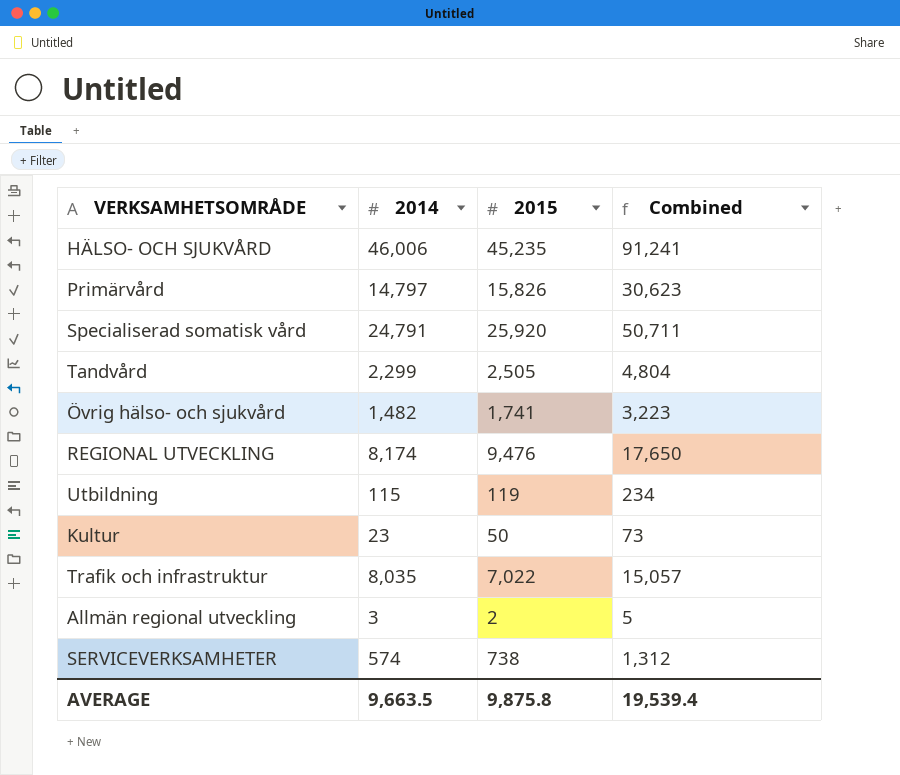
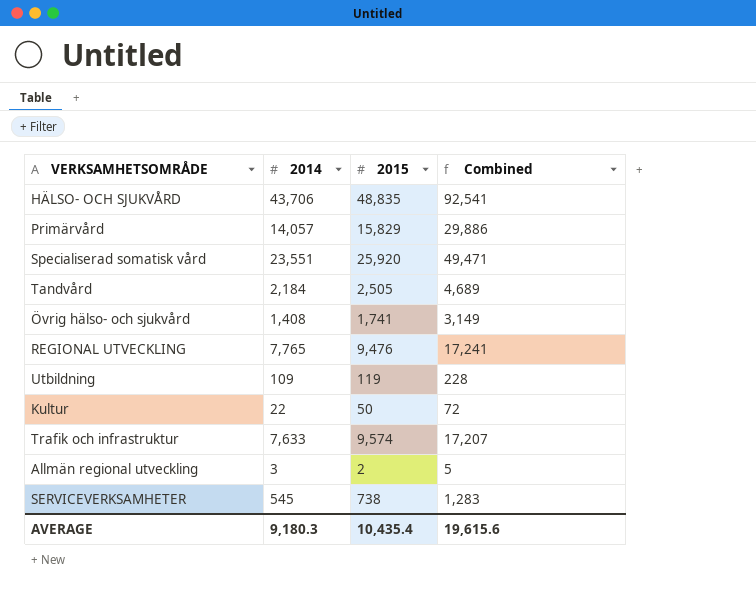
HÄLSO- OCH SJUKVÅRD | 2014: 46,006 -> 43,706
HÄLSO- OCH SJUKVÅRD | 2015: 45,235 -> 48,835
HÄLSO- OCH SJUKVÅRD | Combined: 91,241 -> 92,541
Primärvård | 2014: 14,797 -> 14,057
Primärvård | 2015: 15,826 -> 15,829
Primärvård | Combined: 30,623 -> 29,886
Specialiserad somatisk vård | 2014: 24,791 -> 23,551
Specialiserad somatisk vård | Combined: 50,711 -> 49,471
Tandvård | 2014: 2,299 -> 2,184
Tandvård | Combined: 4,804 -> 4,689
Övrig hälso- och sjukvård | 2014: 1,482 -> 1,408
Övrig hälso- och sjukvård | Combined: 3,223 -> 3,149
REGIONAL UTVECKLING | 2014: 8,174 -> 7,765
REGIONAL UTVECKLING | Combined: 17,650 -> 17,241
Utbildning | 2014: 115 -> 109
Utbildning | Combined: 234 -> 228
Kultur | 2014: 23 -> 22
Kultur | Combined: 73 -> 72
Trafik och infrastruktur | 2014: 8,035 -> 7,633
Trafik och infrastruktur | 2015: 7,022 -> 9,574
Trafik och infrastruktur | Combined: 15,057 -> 17,207
SERVICEVERKSAMHETER | 2014: 574 -> 545
SERVICEVERKSAMHETER | Combined: 1,312 -> 1,283
AVERAGE | 2014: 9,663.5 -> 9,180.3
AVERAGE | 2015: 9,875.8 -> 10,435.4
AVERAGE | Combined: 19,539.4 -> 19,615.6

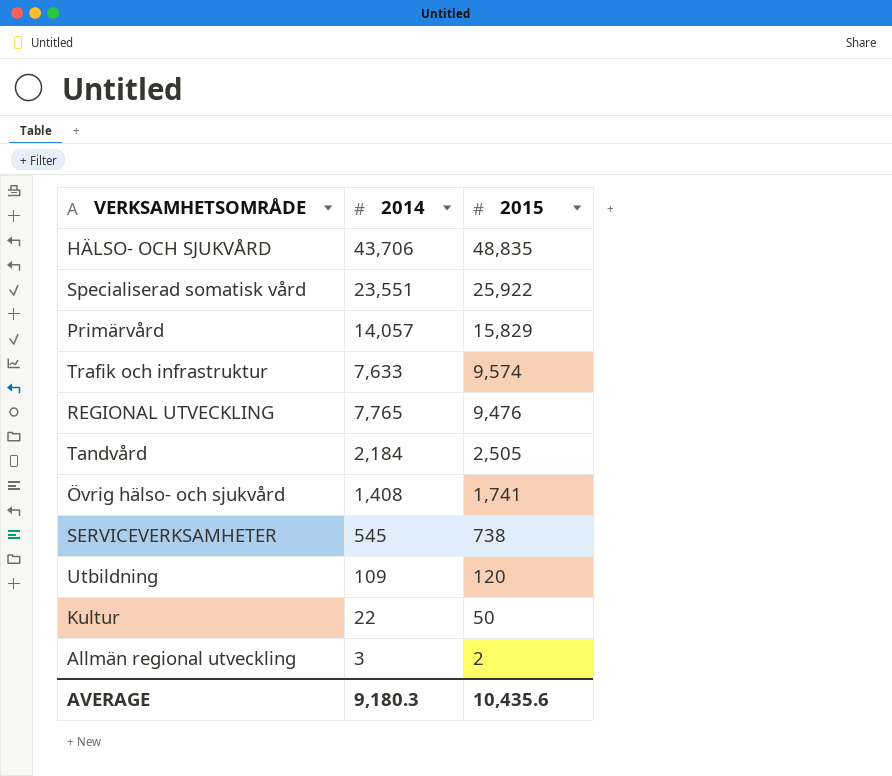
row order: none -> 2015 descending
column Combined | formula: [2014] + [2015] -> none
Specialiserad somatisk vård | 2015: 25,920 -> 25,922
Utbildning | 2015: 119 -> 120
AVERAGE | 2015: 10,435.4 -> 10,435.6

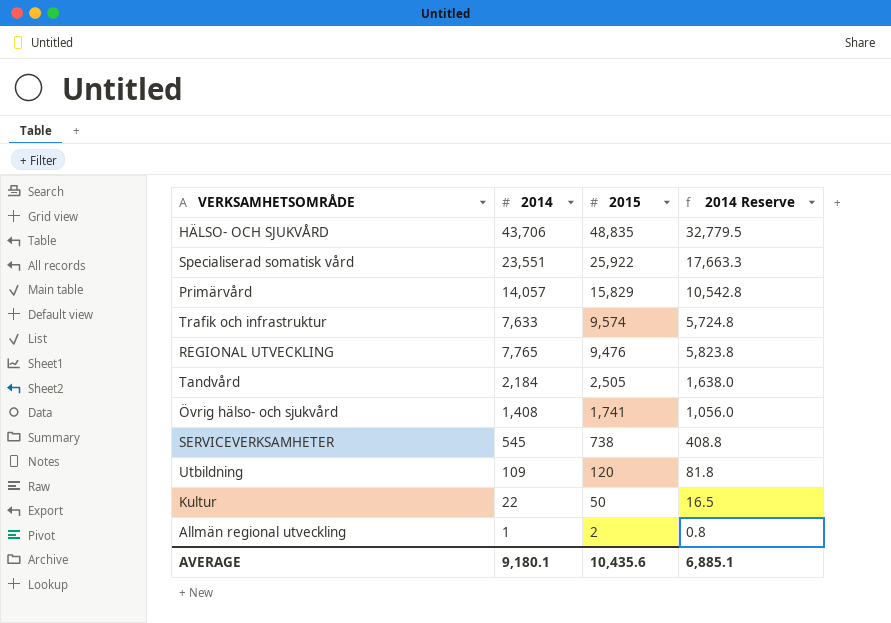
column 2014 Reserve | formula: none -> [2014] * 0.75
Allmän regional utveckling | 2014: 3 -> 1
AVERAGE | 2014: 9,180.3 -> 9,180.1

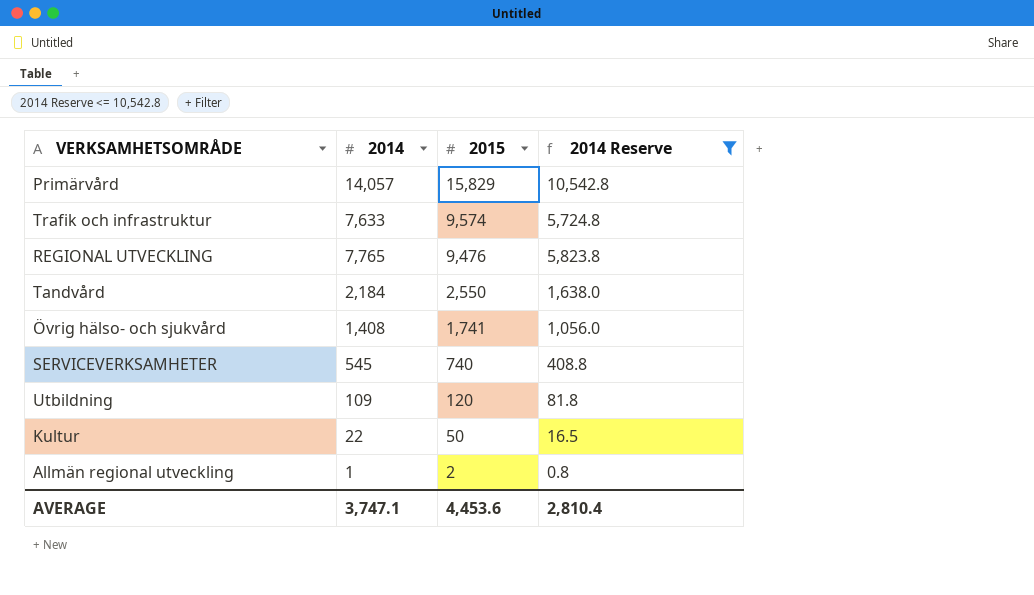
filter: none -> 2014 Reserve <= 10,542.8
Tandvård | 2015: 2,505 -> 2,550
SERVICEVERKSAMHETER | 2015: 738 -> 740
AVERAGE | 2014: 9,180.1 -> 3,747.1
AVERAGE | 2015: 10,435.6 -> 4,453.6
AVERAGE | 2014 Reserve: 6,885.1 -> 2,810.4

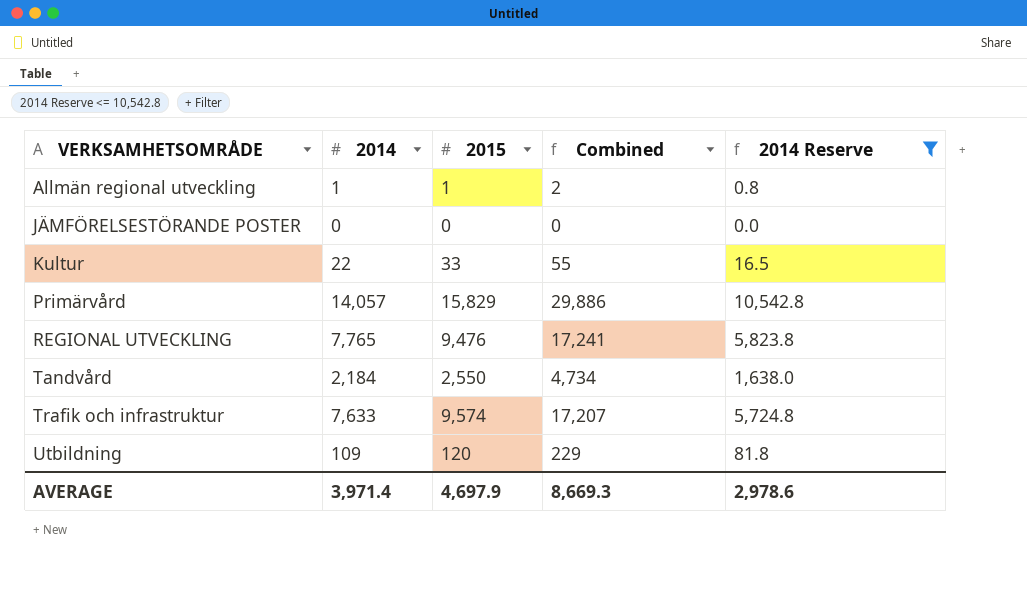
row order: 2015 descending -> VERKSAMHETSOMRÅDE ascending
column Combined | formula: none -> [2014] + [2015]
row Övrig hälso- och sjukvård: 1,408 | 1,741 | 1,056.0 -> none
row SERVICEVERKSAMHETER: 545 | 740 | 408.8 -> none
Allmän regional utveckling | 2015: 2 -> 1
row JÄMFÖRELSESTÖRANDE POSTER: none -> 0 | 0 | 0 | 0.0
Kultur | 2015: 50 -> 33
AVERAGE | 2014: 3,747.1 -> 3,971.4
AVERAGE | 2015: 4,453.6 -> 4,697.9
AVERAGE | 2014 Reserve: 2,810.4 -> 2,978.6

